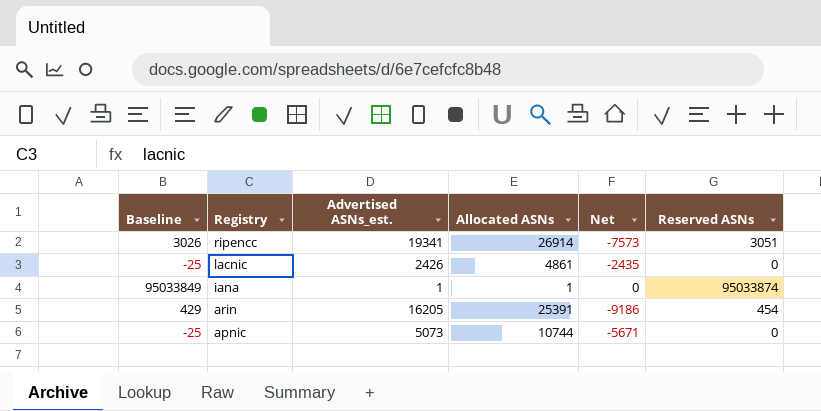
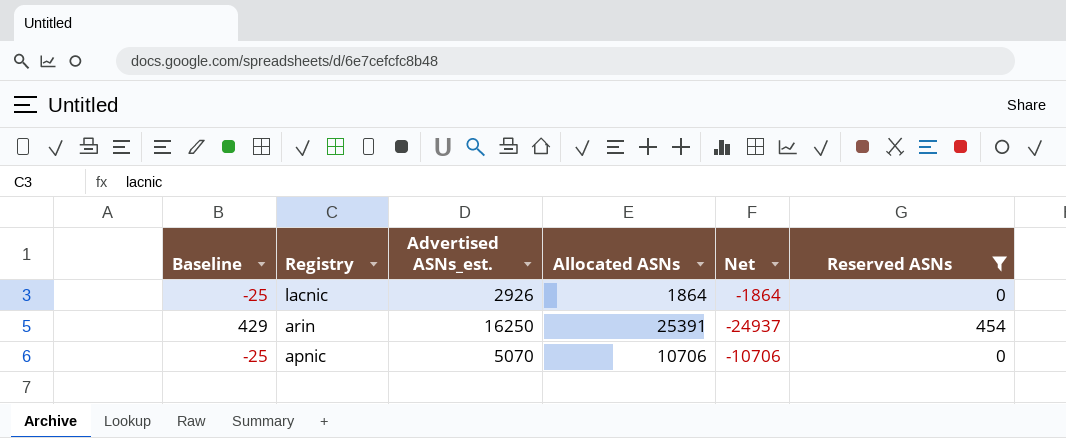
filter: none -> Reserved ASNs <= 454
column Net | formula: [Advertised ASNs_est.] - [Allocated ASNs] -> [Reserved ASNs] - [Allocated ASNs]
lacnic | Advertised ASNs_est.: 2426 -> 2926
lacnic | Allocated ASNs: 4861 -> 1864
arin | Advertised ASNs_est.: 16205 -> 16250
apnic | Advertised ASNs_est.: 5073 -> 5070
apnic | Allocated ASNs: 10744 -> 10706

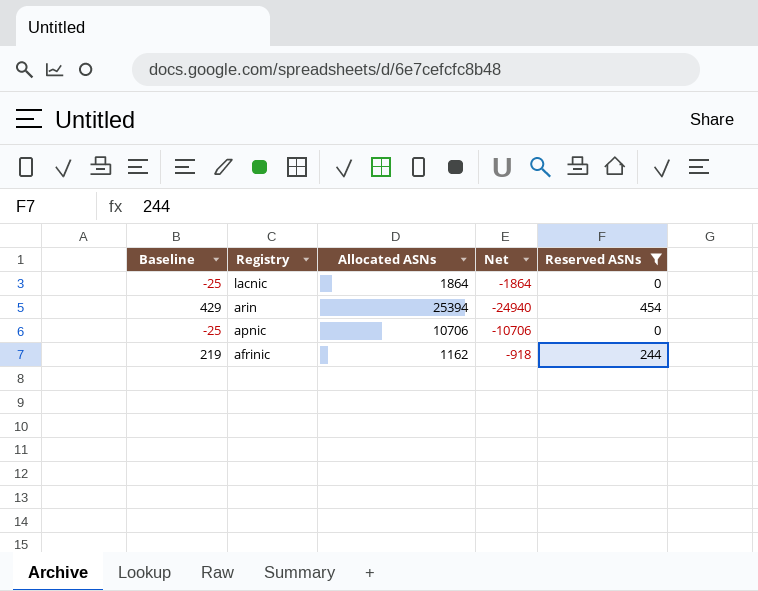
column Advertised ASNs_est. | position: 3 -> none
arin | Allocated ASNs: 25391 -> 25394
arin | Net: -24937 -> -24940
row afrinic: none -> 219 | 1162 | -918 | 244

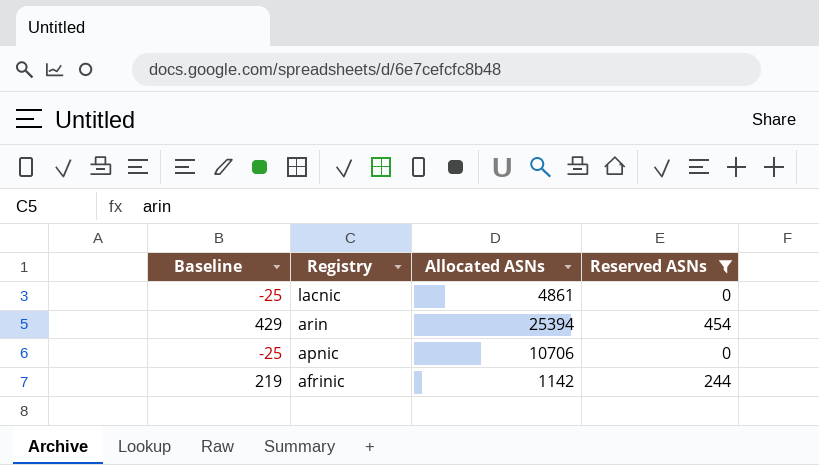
column Net | formula: [Reserved ASNs] - [Allocated ASNs] -> none
lacnic | Allocated ASNs: 1864 -> 4861
afrinic | Allocated ASNs: 1162 -> 1142

